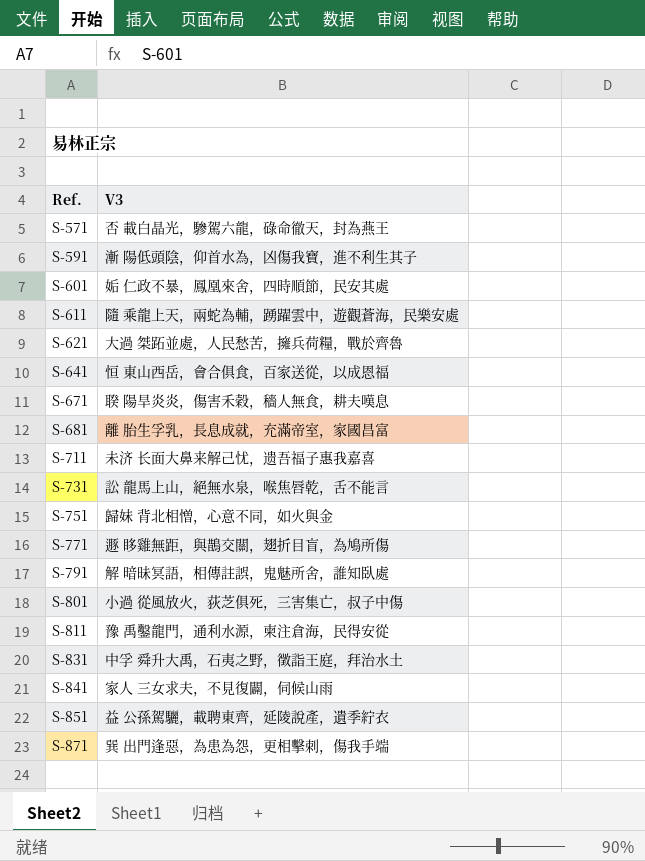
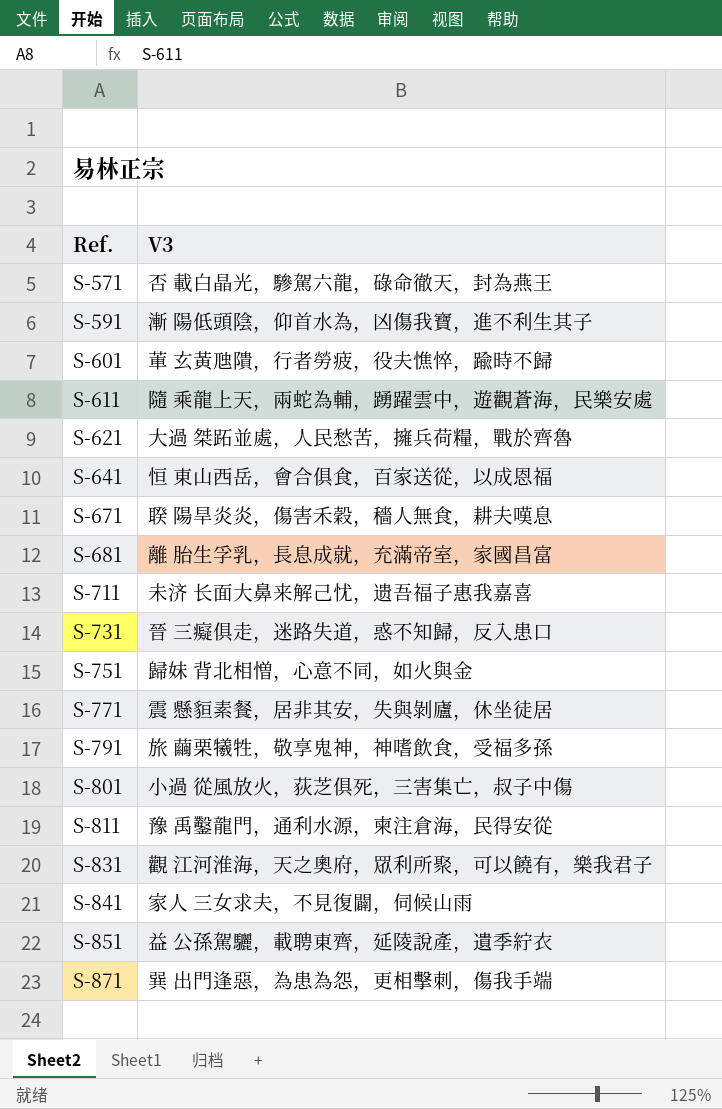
S-601 | V3: 姤 仁政不暴，鳳凰來舍，四時順節，民安其處 -> 莗 玄黃虺隤，行者勞疲，役夫憔悴，踰時不歸
S-731 | V3: 訟 龍馬上山，絕無水泉，喉焦唇乾，舌不能言 -> 晉 三癡俱走，迷路失道，惑不知歸，反入患口
S-771 | V3: 遯 眵雞無距，與鵲交關，翅折目盲，為鳩所傷 -> 震 懸貆素餐，居非其安，失與剝廬，休坐徒居
S-791 | V3: 解 暗昧冥語，相傳註誤，鬼魅所舍，誰知臥處 -> 旅 繭栗犧牲，敬享鬼神，神嗜飲食，受福多孫
S-831 | V3: 中孚 舜升大禹，石夷之野，徵詣王庭，拜治水土 -> 觀 江河淮海，天之奧府，眾利所聚，可以饒有，樂我君子

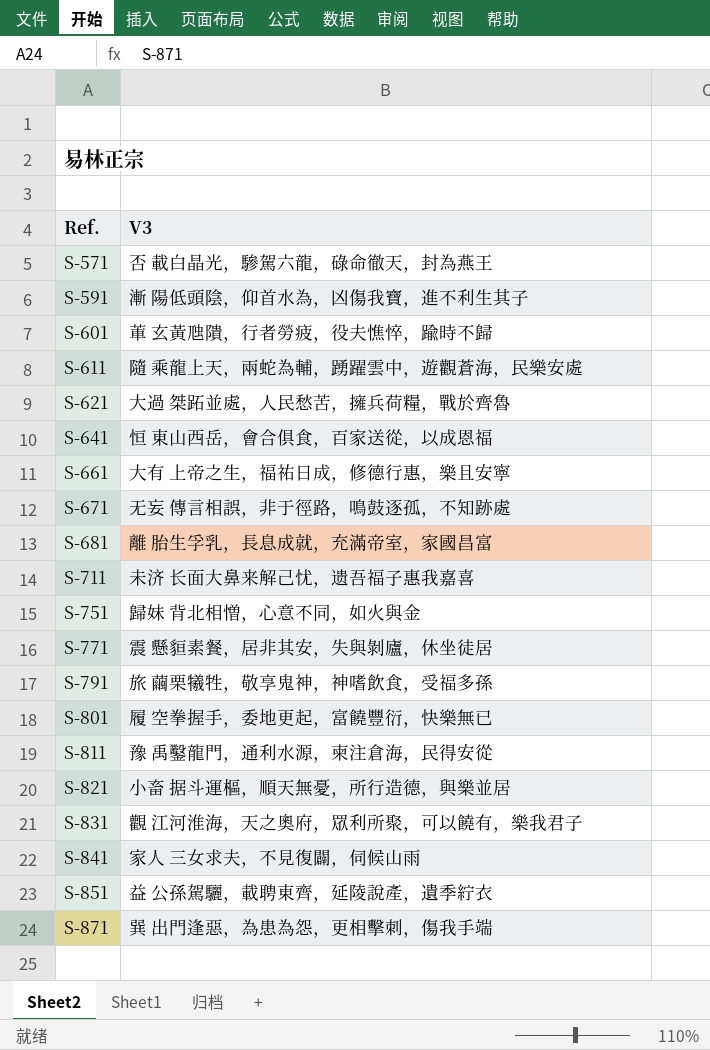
row S-731: 晉 三癡俱走，迷路失道，惑不知歸，反入患口 -> none
row S-661: none -> 大有 上帝之生，福祐日成，修德行惠，樂且安寧
S-671 | V3: 聧 陽旱炎炎，傷害禾穀，穡人無食，耕夫嘆息 -> 无妄 傳言相誤，非于徑路，鳴鼓逐孤，不知跡處
S-801 | V3: 小過 從風放火，荻芝俱死，三害集亡，叔子中傷 -> 履 空拳握手，委地更起，富饒豐衍，快樂無已
row S-821: none -> 小畜 据斗運樞，順天無憂，所行造德，與樂並居

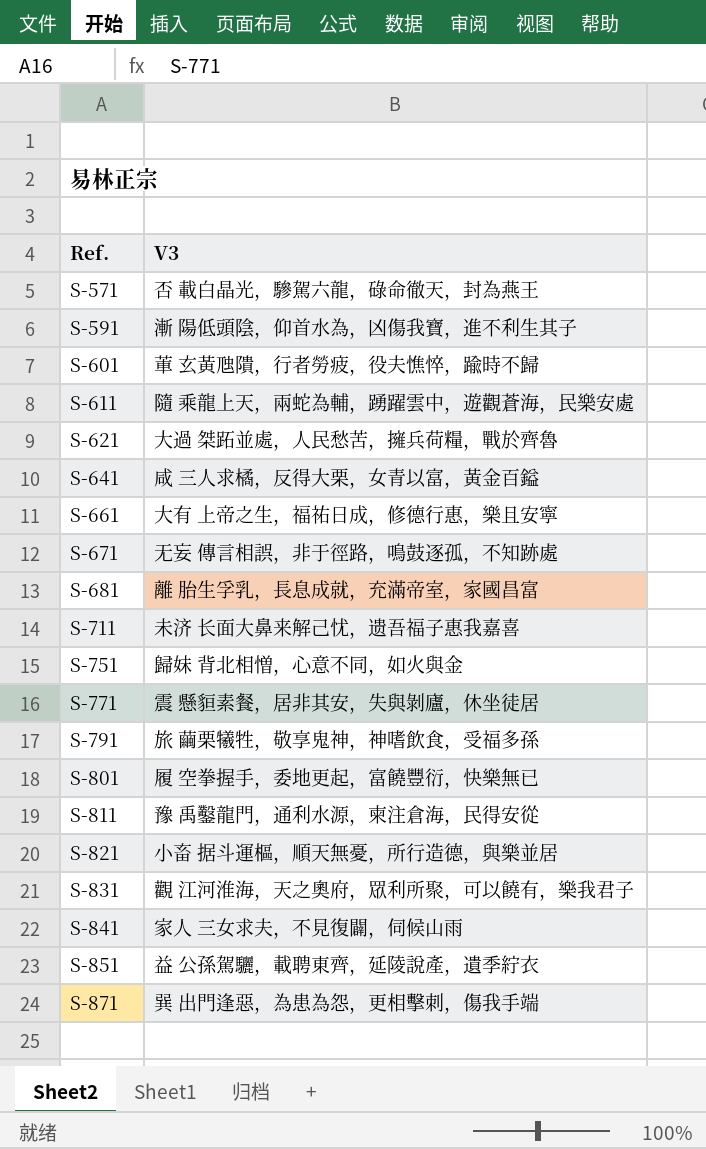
S-641 | V3: 恒 東山西岳，會合俱食，百家送從，以成恩福 -> 咸 三人求橘，反得大栗，女青以富，黃金百鎰

